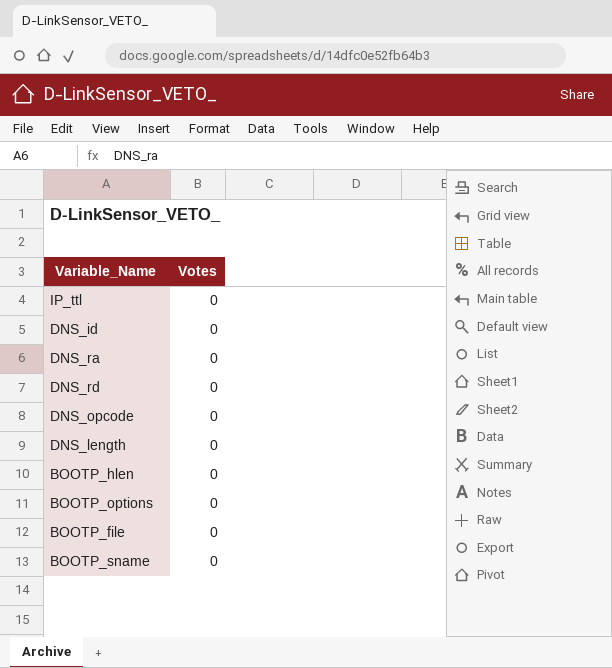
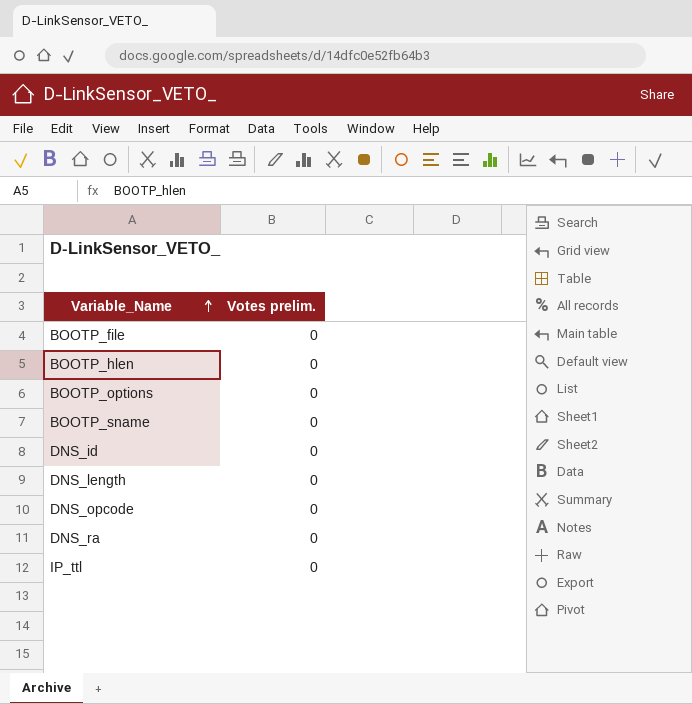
row order: none -> Variable_Name ascending
column name: Votes -> Votes prelim.
row DNS_rd: 0 -> none

